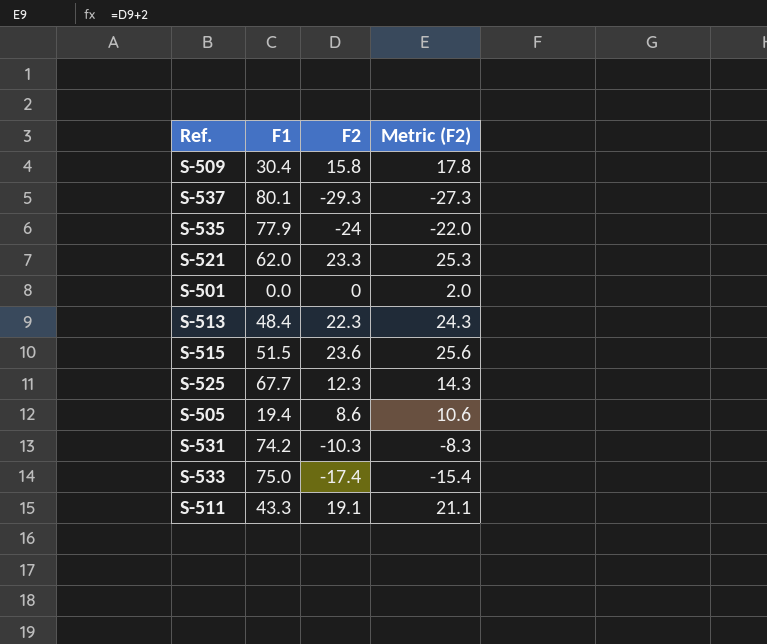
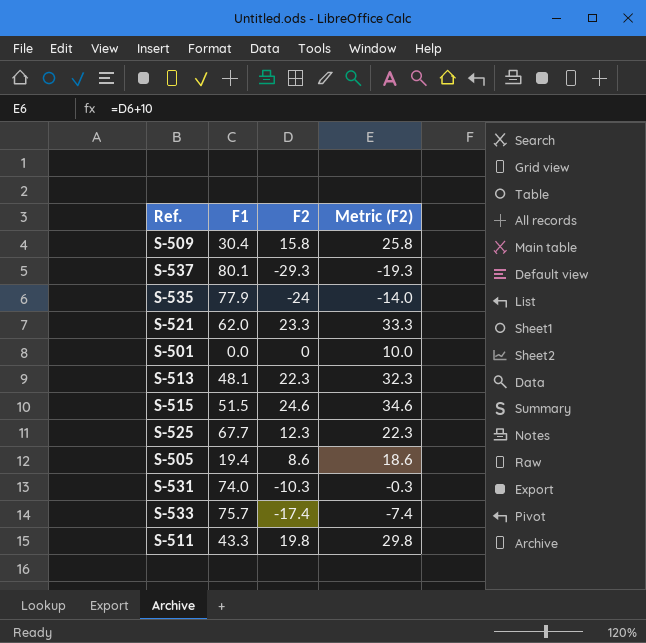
column Metric (F2) | formula: [F2] + 2 -> [F2] + 10
S-513 | F1: 48.4 -> 48.1
S-515 | F2: 23.6 -> 24.6
S-531 | F1: 74.2 -> 74.0
S-533 | F1: 75.0 -> 75.7
S-511 | F2: 19.1 -> 19.8

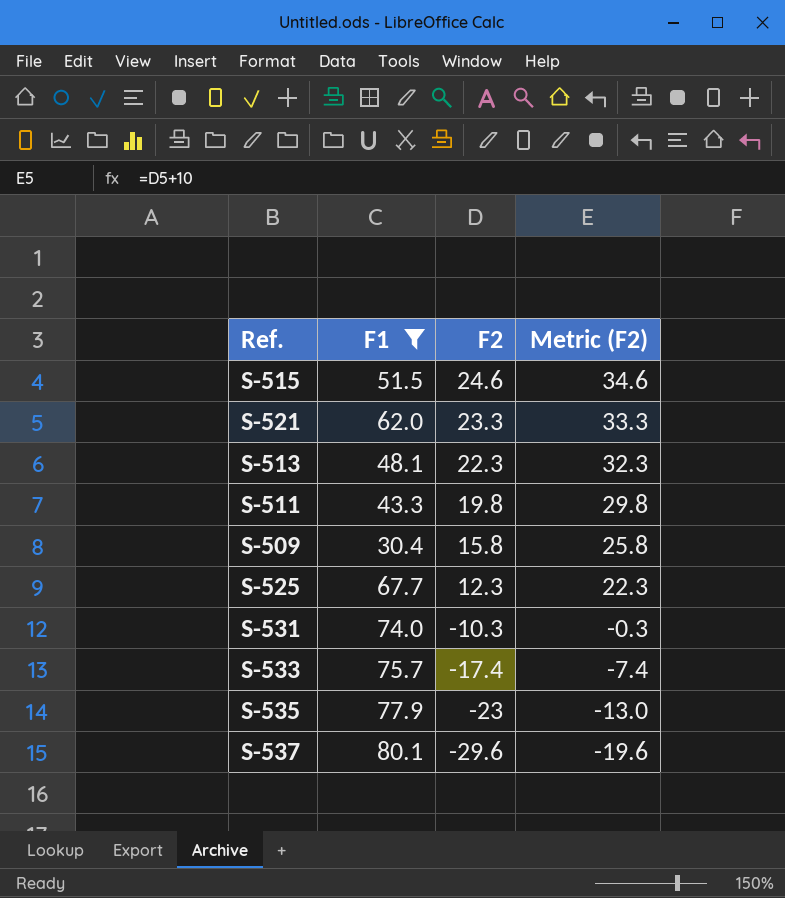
filter: none -> F1 >= 30.4
row order: none -> F2 descending
S-535 | F2: -24 -> -23
S-535 | Metric (F2): -14.0 -> -13.0
S-537 | F2: -29.3 -> -29.6
S-537 | Metric (F2): -19.3 -> -19.6

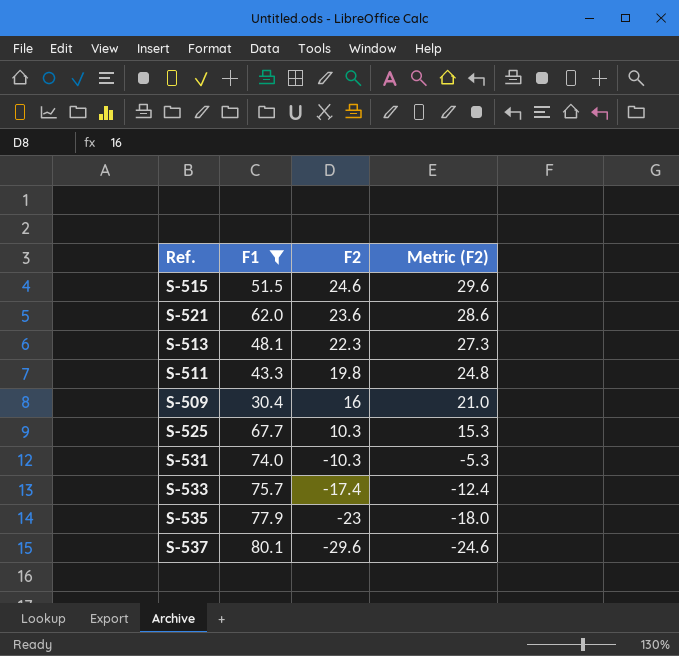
column Metric (F2) | formula: [F2] + 10 -> [F2] + 5
S-521 | F2: 23.3 -> 23.6
S-509 | F2: 15.8 -> 16
S-525 | F2: 12.3 -> 10.3

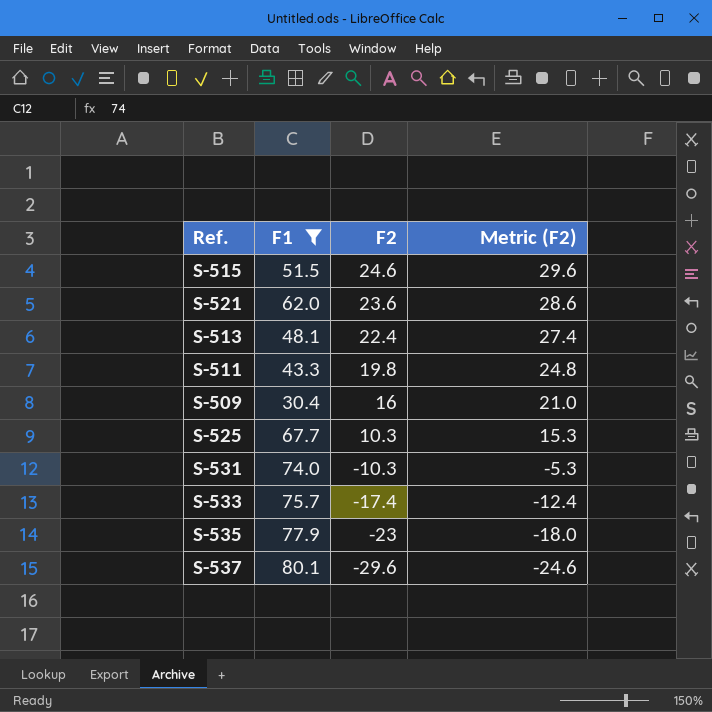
S-513 | F2: 22.3 -> 22.4
S-513 | Metric (F2): 27.3 -> 27.4

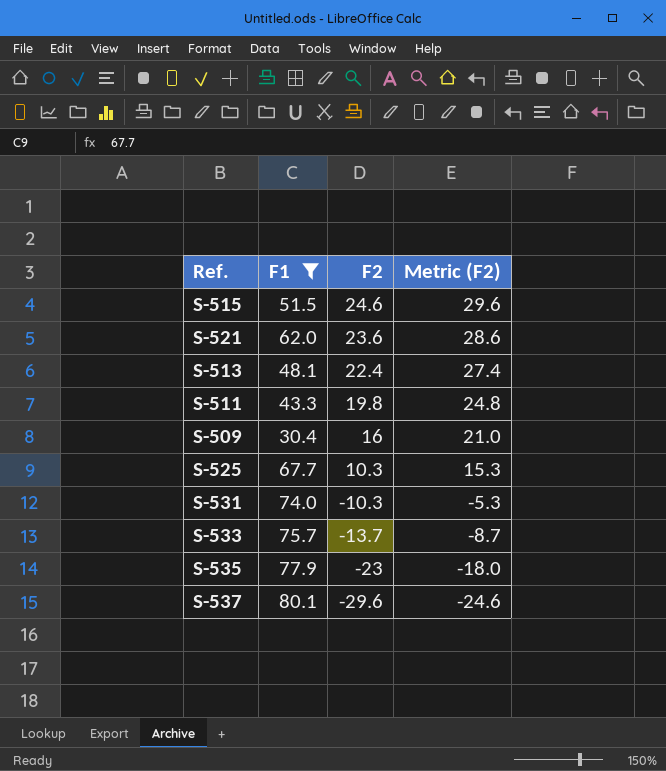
S-533 | F2: -17.4 -> -13.7
S-533 | Metric (F2): -12.4 -> -8.7

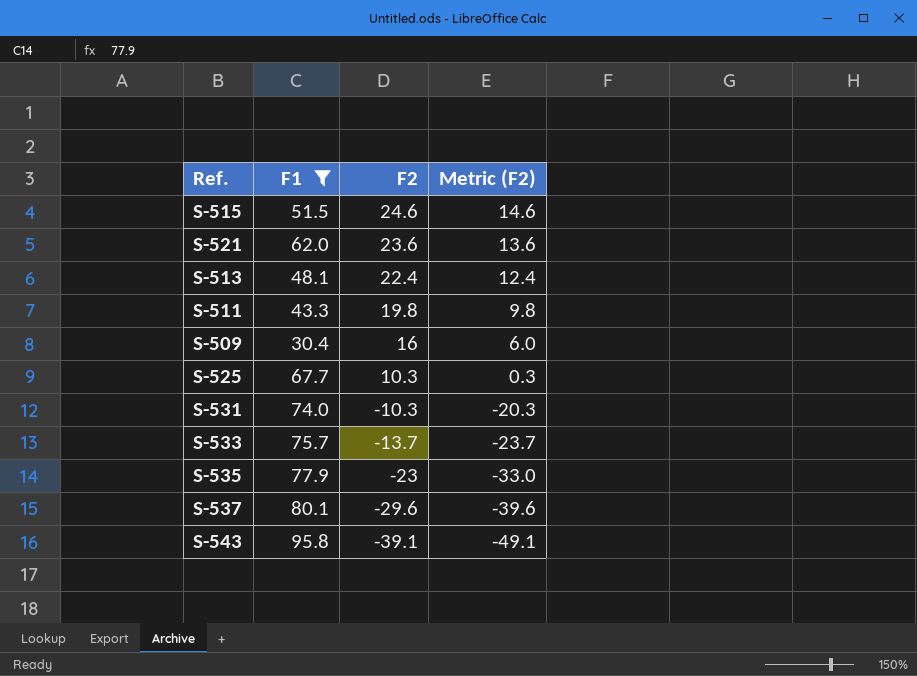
column Metric (F2) | formula: [F2] + 5 -> [F2] - 10
row S-543: none -> 95.8 | -39.1 | -49.1

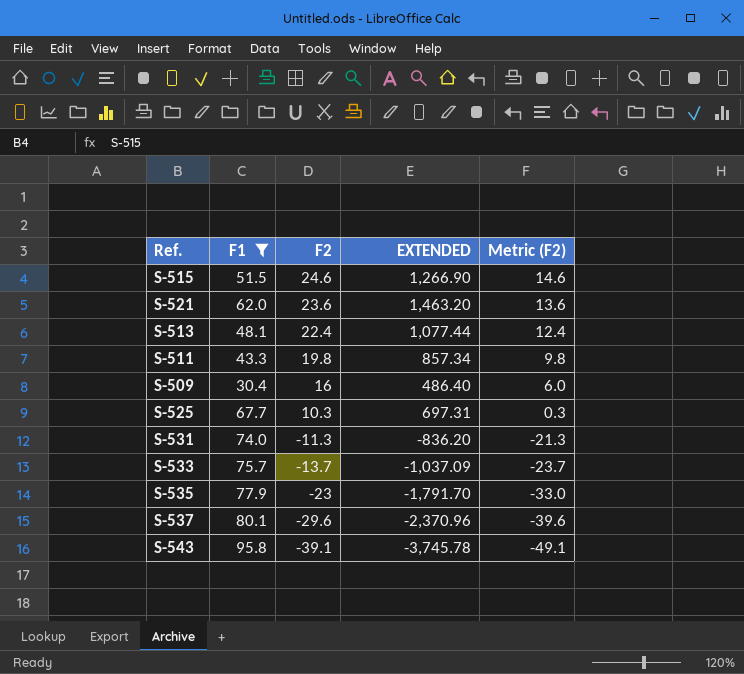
column EXTENDED | formula: none -> [F1] * [F2]
S-531 | F2: -10.3 -> -11.3
S-531 | Metric (F2): -20.3 -> -21.3

